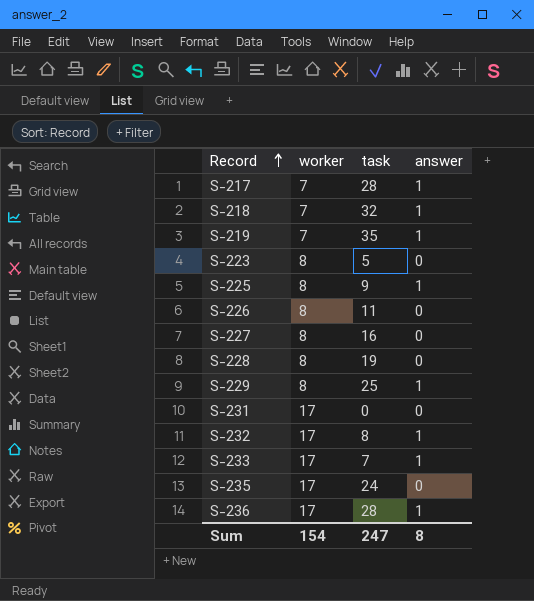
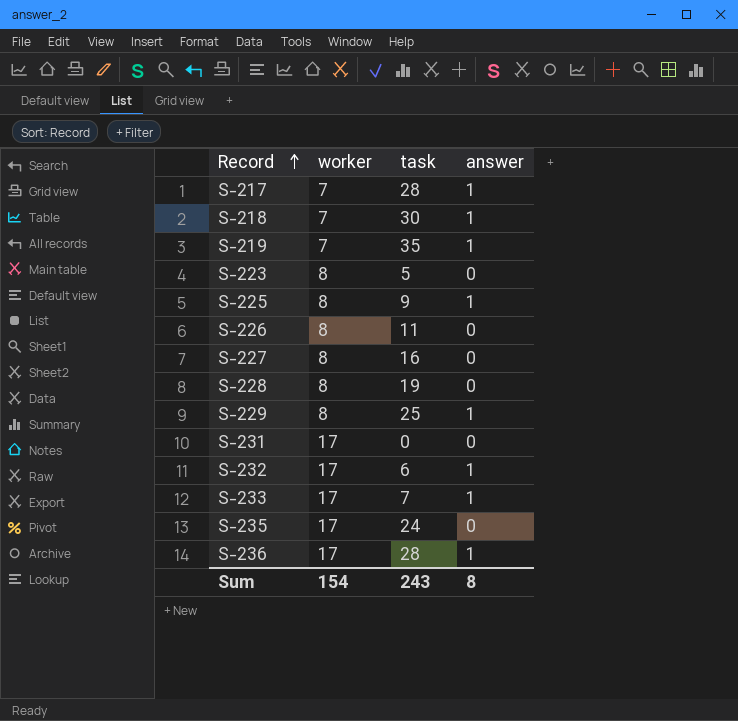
S-218 | task: 32 -> 30
S-232 | task: 8 -> 6
Sum | task: 247 -> 243

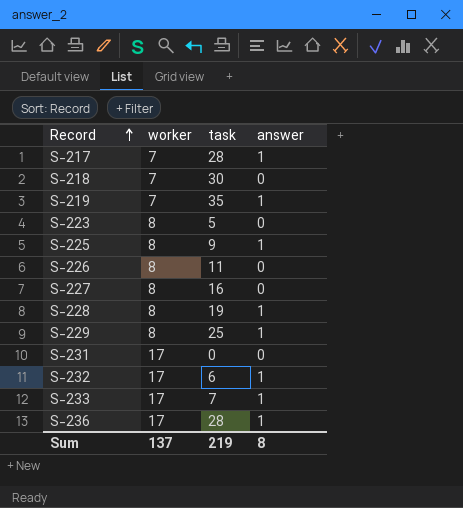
row S-235: 17 | 24 | 0 -> none
S-218 | answer: 1 -> 0
S-228 | answer: 0 -> 1
Sum | worker: 154 -> 137
Sum | task: 243 -> 219

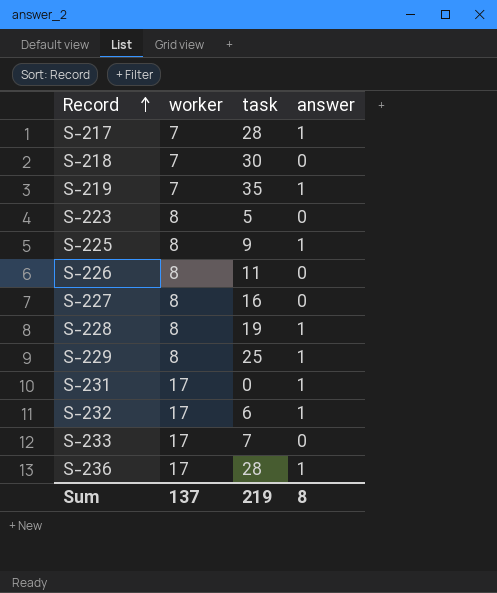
S-231 | answer: 0 -> 1
S-233 | answer: 1 -> 0

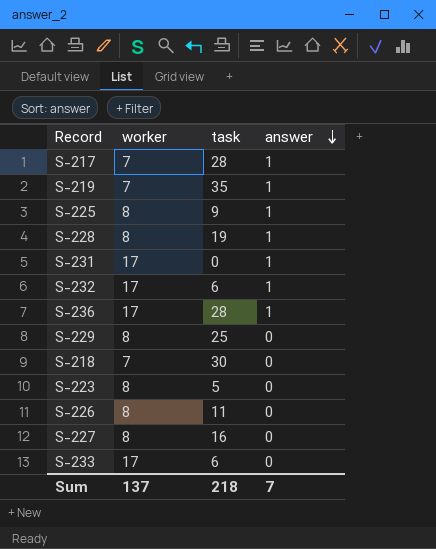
row order: Record ascending -> answer descending
S-229 | answer: 1 -> 0
S-233 | task: 7 -> 6
Sum | task: 219 -> 218
Sum | answer: 8 -> 7

